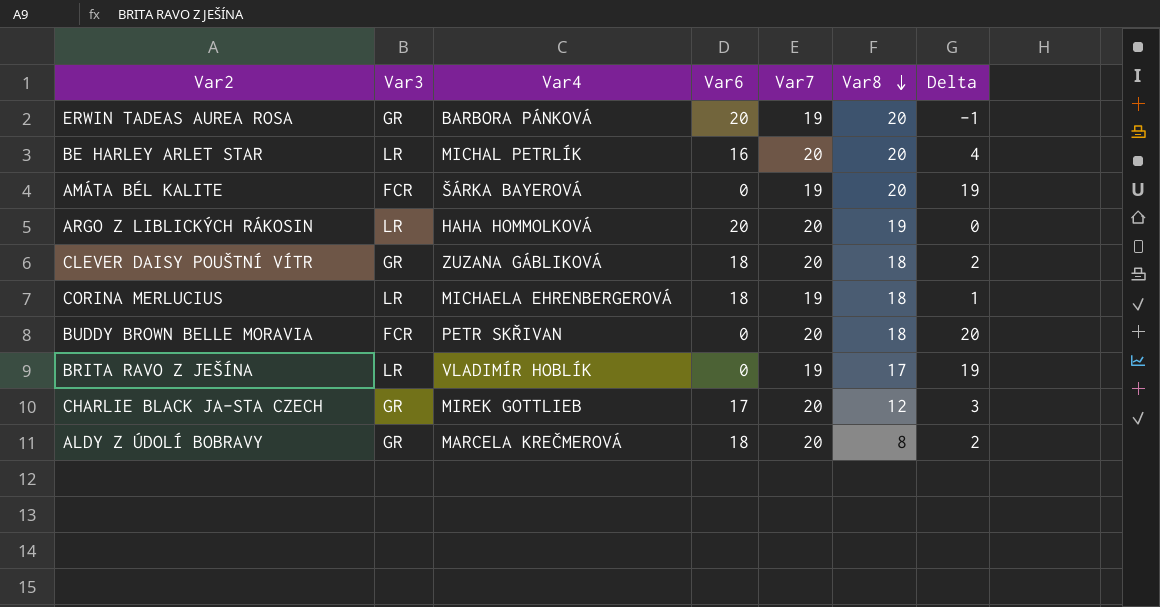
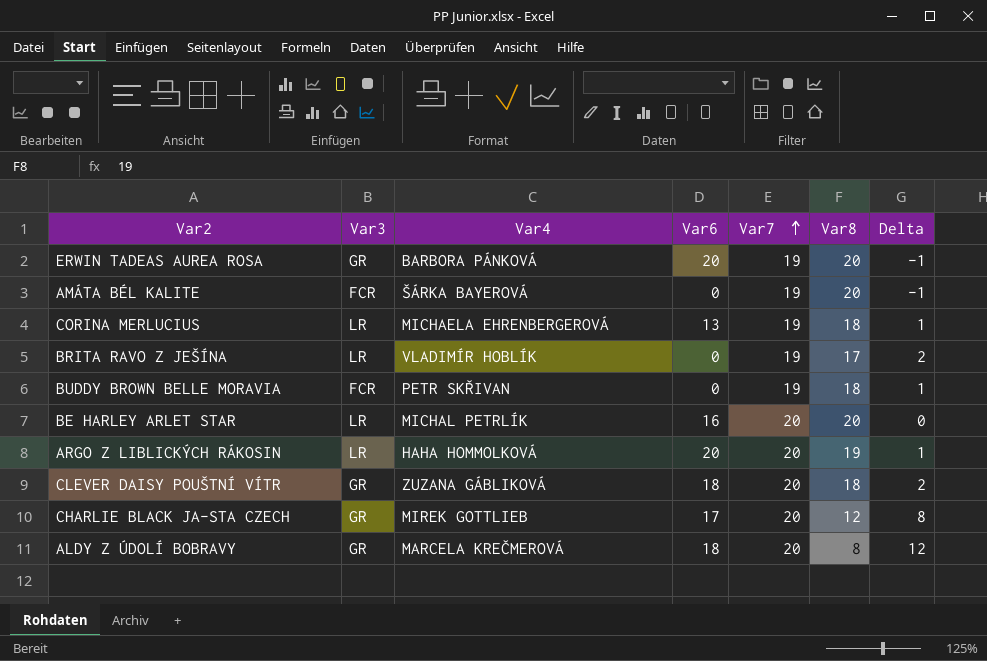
row order: Var8 descending -> Var7 ascending
column Delta | formula: [Var7] - [Var6] -> [Var7] - [Var8]
CORINA MERLUCIUS | Var6: 18 -> 13
BUDDY BROWN BELLE MORAVIA | Var7: 20 -> 19

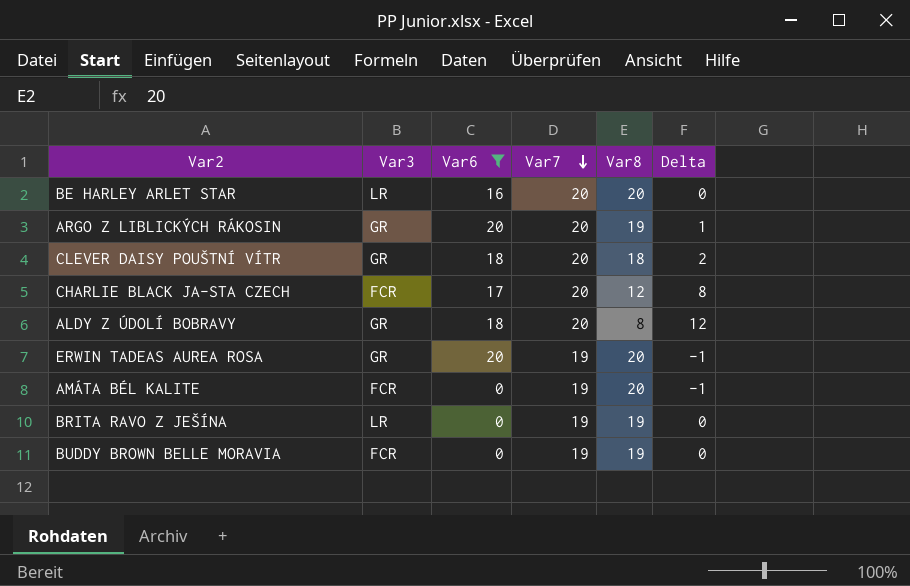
filter: none -> Var6 != 13
row order: Var7 ascending -> Var7 descending
column Var4 | position: 3 -> none
ARGO Z LIBLICKÝCH RÁKOSIN | Var3: LR -> GR
CHARLIE BLACK JA-STA CZECH | Var3: GR -> FCR
BRITA RAVO Z JEŠÍNA | Var8: 17 -> 19
BRITA RAVO Z JEŠÍNA | Delta: 2 -> 0
BUDDY BROWN BELLE MORAVIA | Var8: 18 -> 19
BUDDY BROWN BELLE MORAVIA | Delta: 1 -> 0

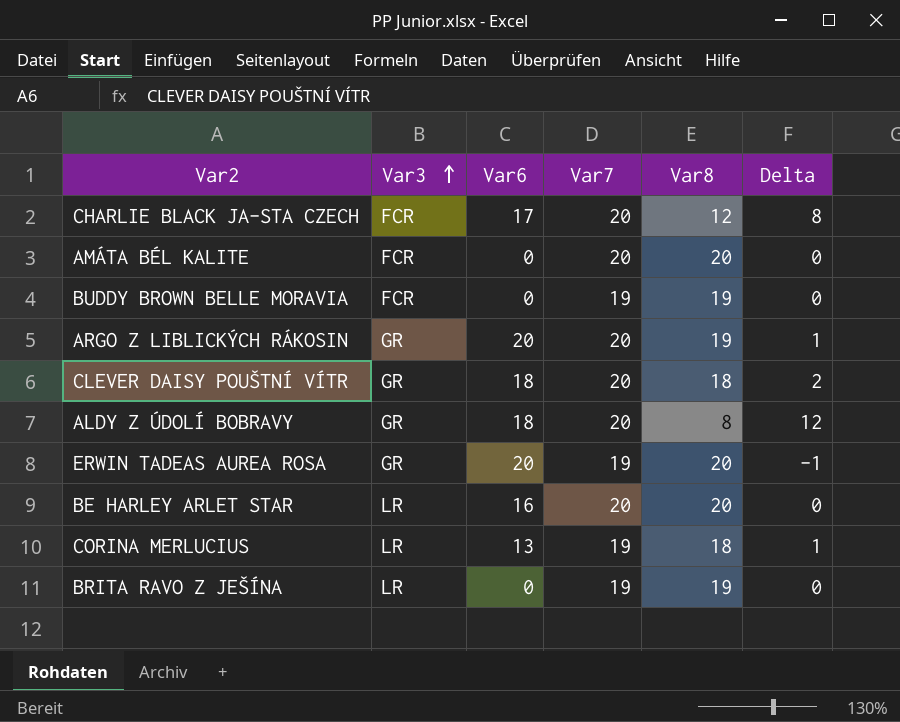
filter: Var6 != 13 -> none
row order: Var7 descending -> Var3 ascending
AMÁTA BÉL KALITE | Var7: 19 -> 20
AMÁTA BÉL KALITE | Delta: -1 -> 0

